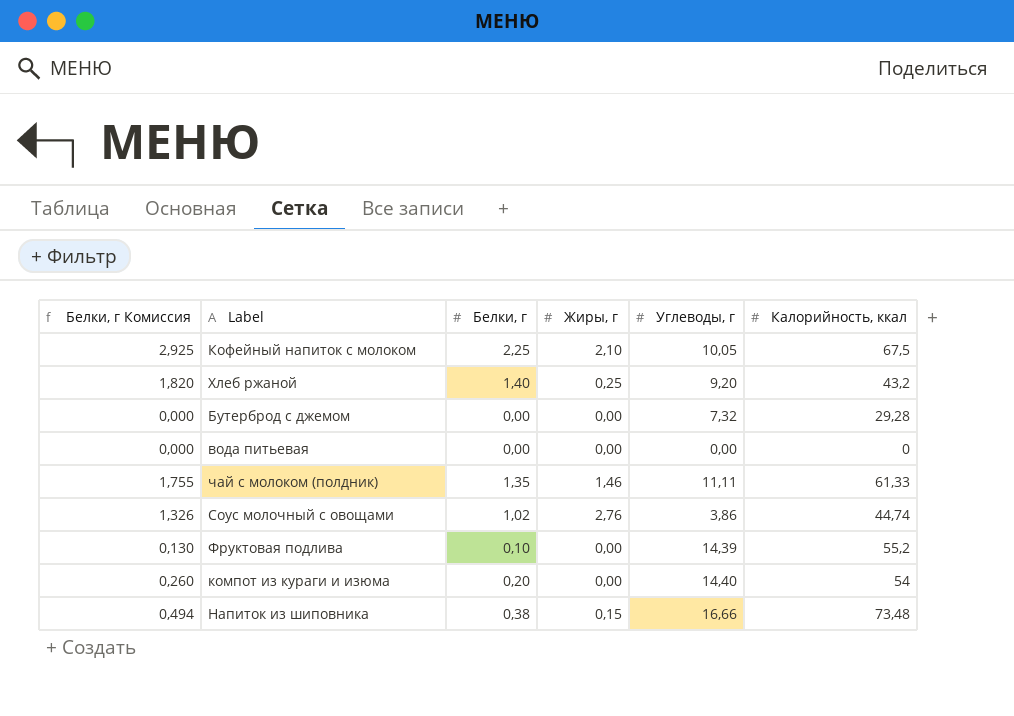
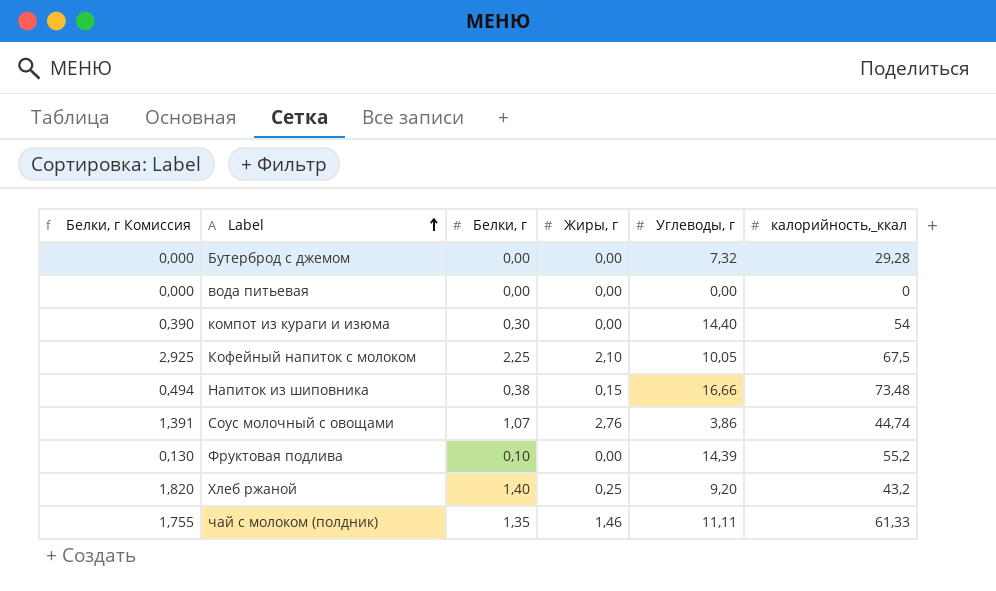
row order: none -> Label ascending
column name: Калорийность, ккал -> калорийность,_ккал
компот из кураги и изюма | Белки, г Комиссия: 0,260 -> 0,390
компот из кураги и изюма | Белки, г: 0,20 -> 0,30
Соус молочный с овощами | Белки, г Комиссия: 1,326 -> 1,391
Соус молочный с овощами | Белки, г: 1,02 -> 1,07

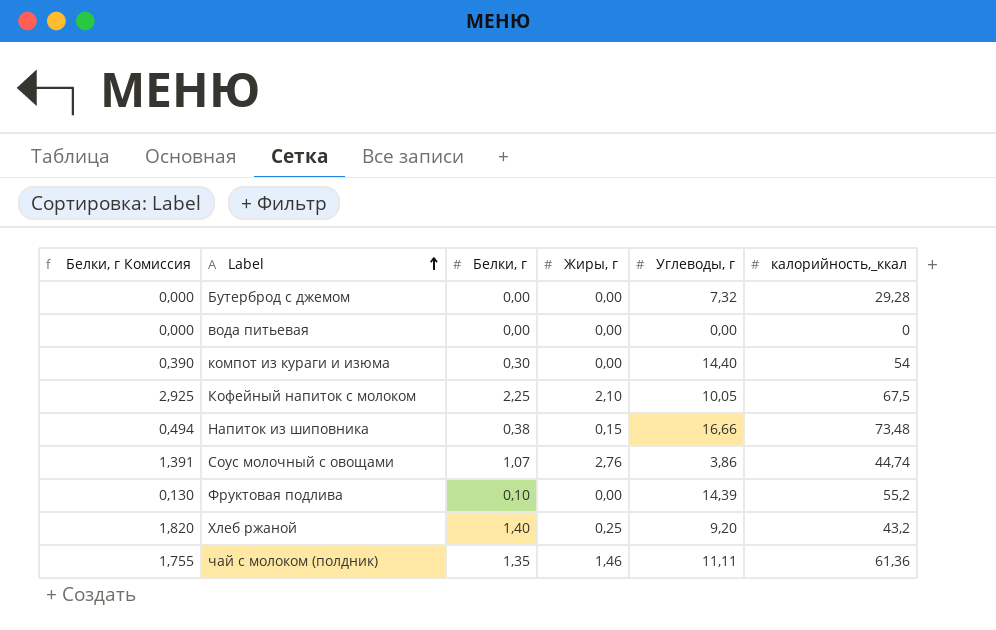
чай с молоком (полдник) | калорийность,_ккал: 61,33 -> 61,36

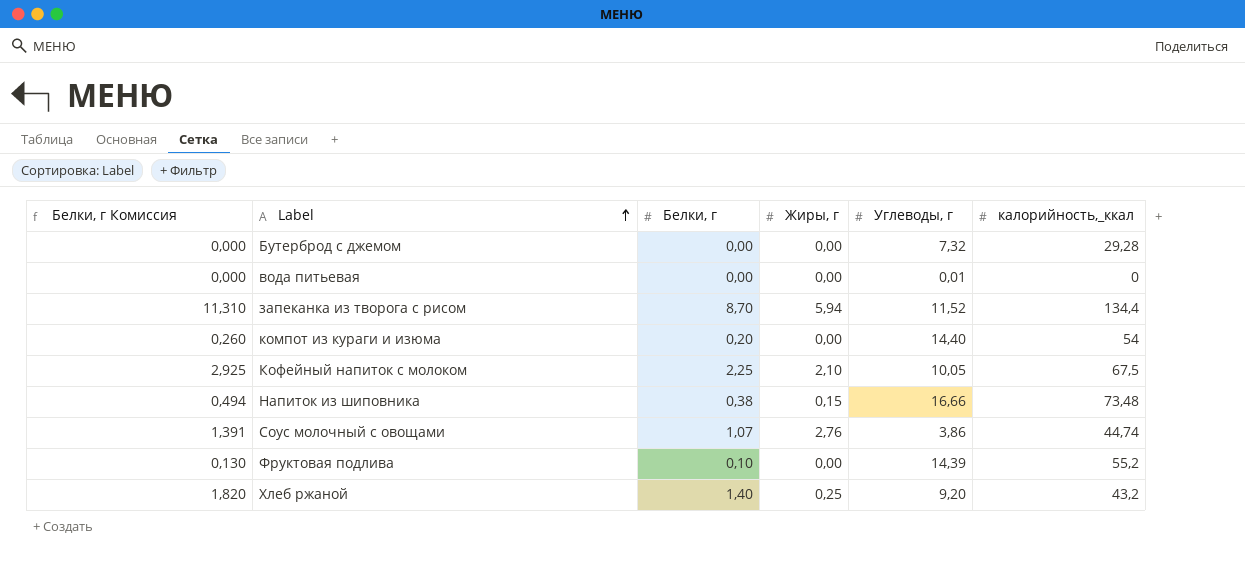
row чай с молоком (полдник): 1,755 | 1,35 | 1,46 | 11,11 | 61,36 -> none
вода питьевая | Углеводы, г: 0,00 -> 0,01
row запеканка из творога с рисом: none -> 11,310 | 8,70 | 5,94 | 11,52 | 134,4
компот из кураги и изюма | Белки, г Комиссия: 0,390 -> 0,260
компот из кураги и изюма | Белки, г: 0,30 -> 0,20

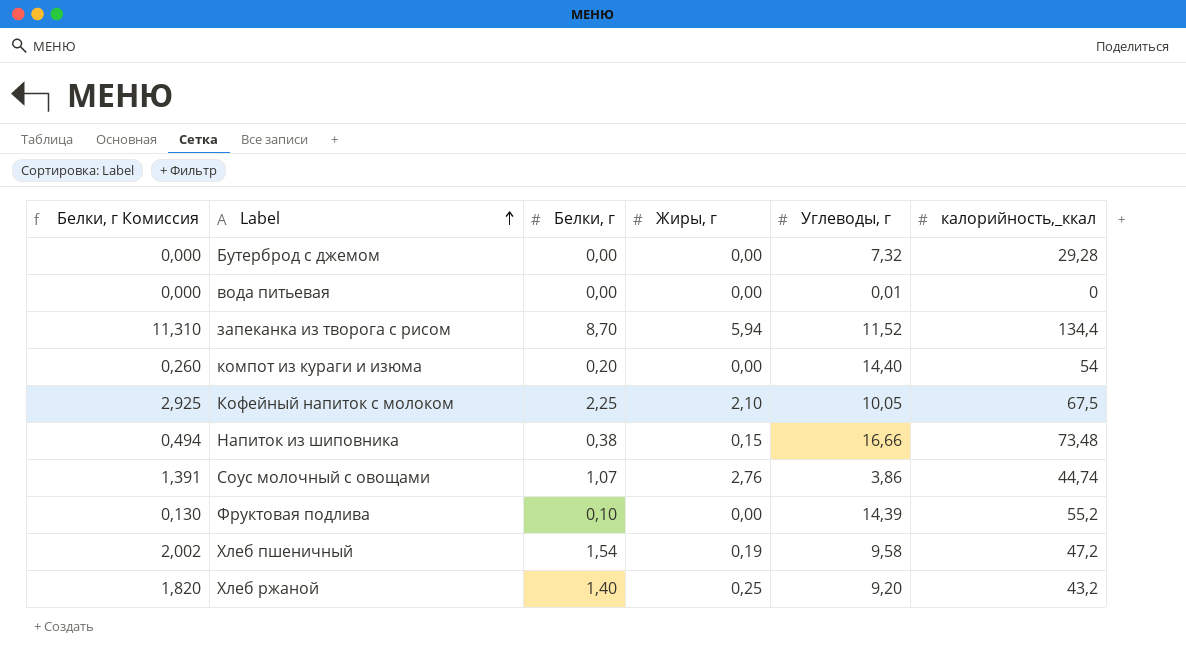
row Хлеб пшеничный: none -> 2,002 | 1,54 | 0,19 | 9,58 | 47,2

